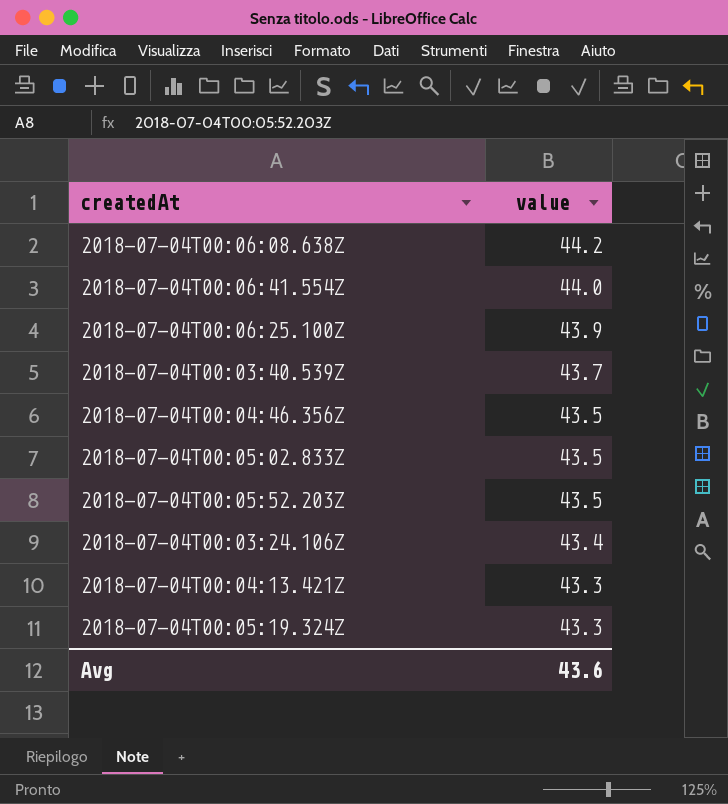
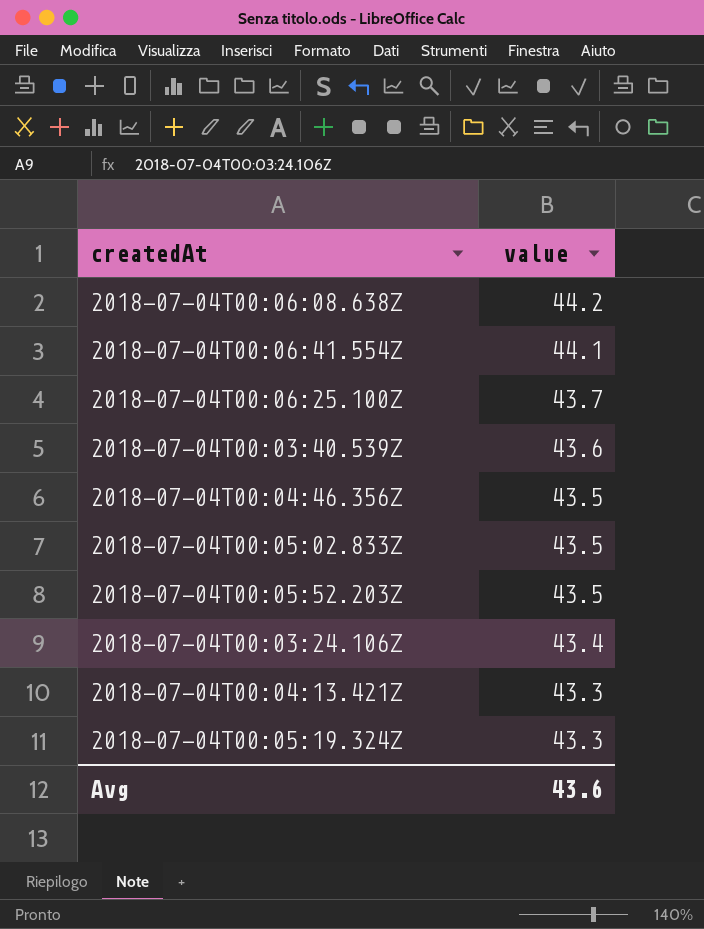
2018-07-04T00:06:41.554Z | value: 44.0 -> 44.1
2018-07-04T00:06:25.100Z | value: 43.9 -> 43.7
2018-07-04T00:03:40.539Z | value: 43.7 -> 43.6

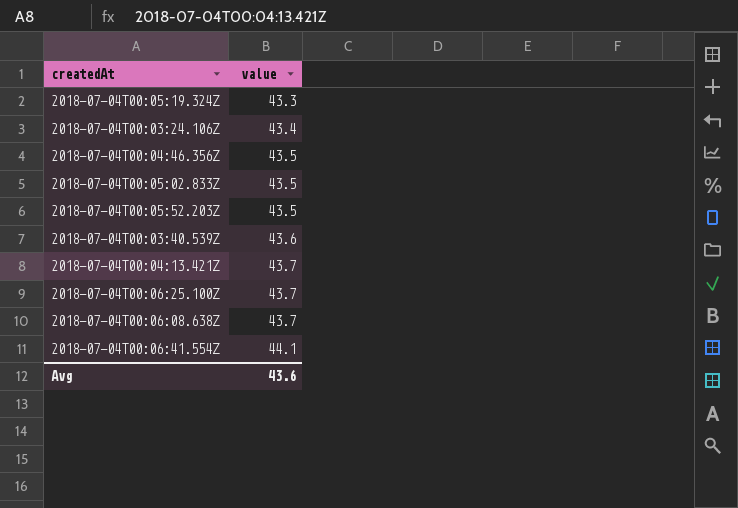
row order: value descending -> value ascending
2018-07-04T00:04:13.421Z | value: 43.3 -> 43.7
2018-07-04T00:06:08.638Z | value: 44.2 -> 43.7

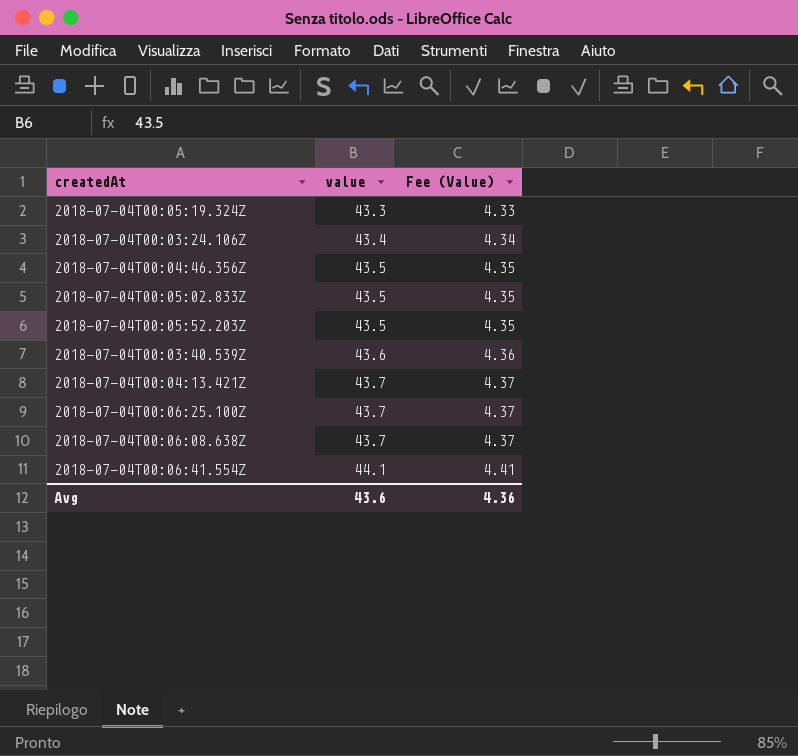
column Fee (Value) | formula: none -> [value] * 0.1

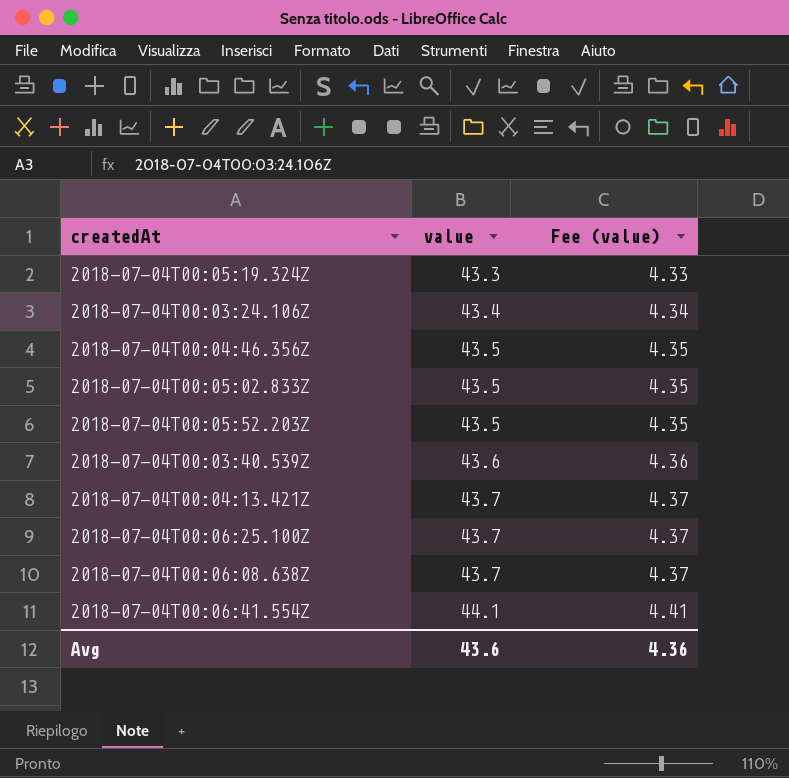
column name: Fee (Value) -> Fee (value)

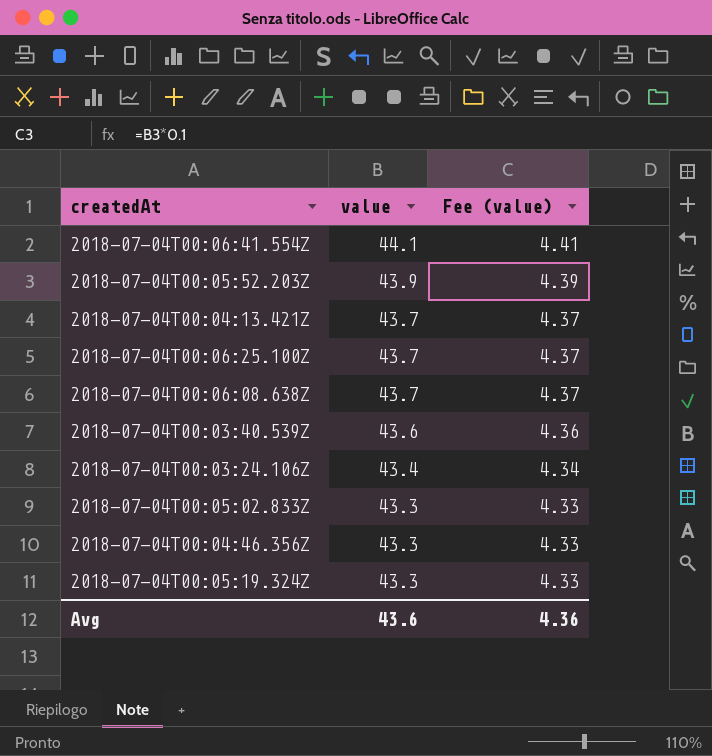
row order: value ascending -> value descending
2018-07-04T00:05:52.203Z | value: 43.5 -> 43.9
2018-07-04T00:05:52.203Z | Fee (value): 4.35 -> 4.39
2018-07-04T00:05:02.833Z | value: 43.5 -> 43.3
2018-07-04T00:05:02.833Z | Fee (value): 4.35 -> 4.33
2018-07-04T00:04:46.356Z | value: 43.5 -> 43.3
2018-07-04T00:04:46.356Z | Fee (value): 4.35 -> 4.33

